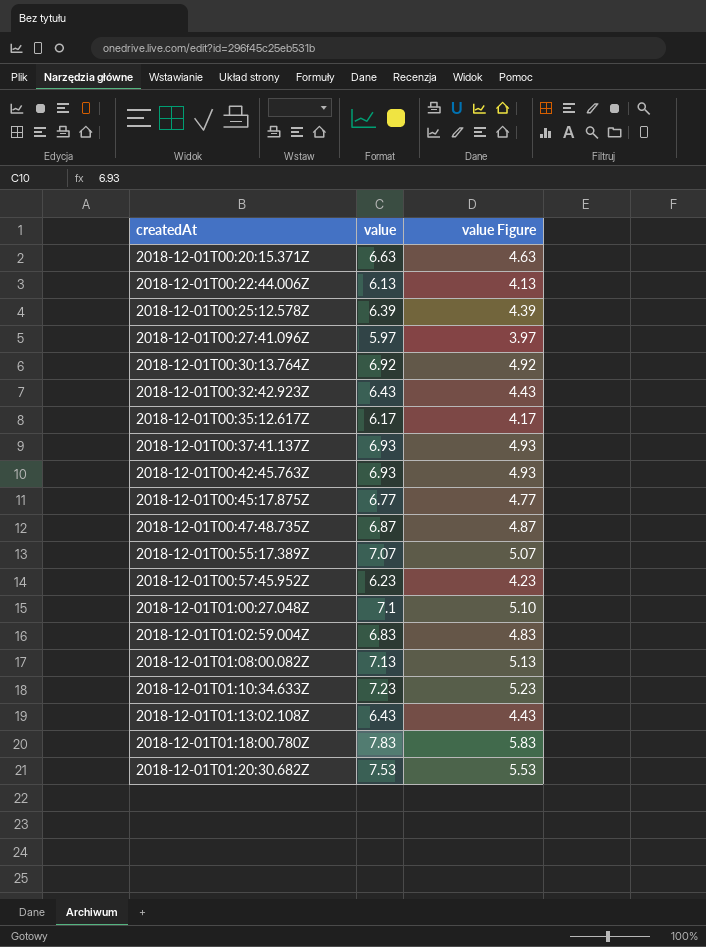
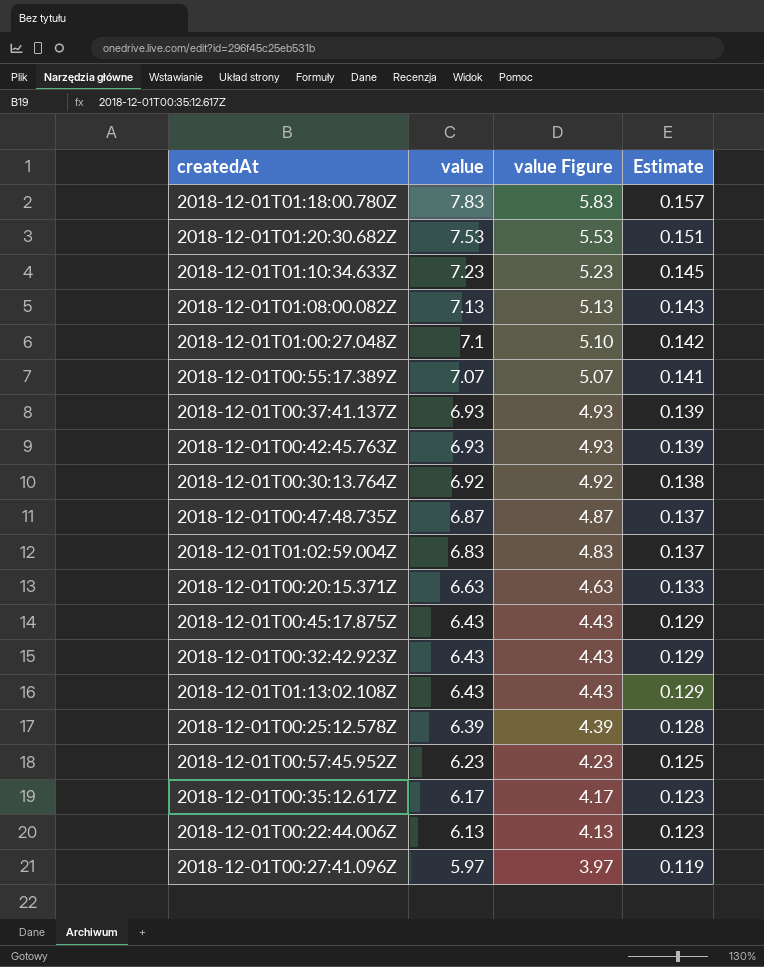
row order: createdAt ascending -> value descending
column Estimate | formula: none -> [value] * 0.02
2018-12-01T00:45:17.875Z | value: 6.77 -> 6.43
2018-12-01T00:45:17.875Z | value Figure: 4.77 -> 4.43

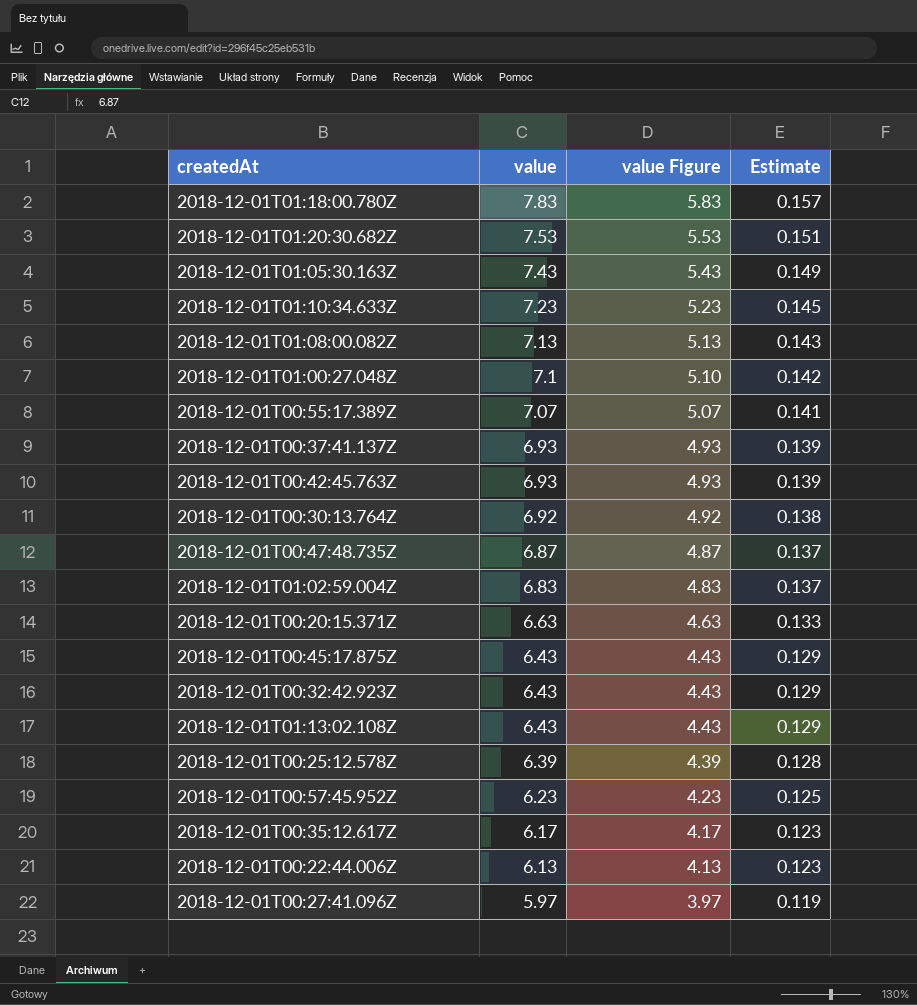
row 2018-12-01T01:05:30.163Z: none -> 7.43 | 5.43 | 0.149

